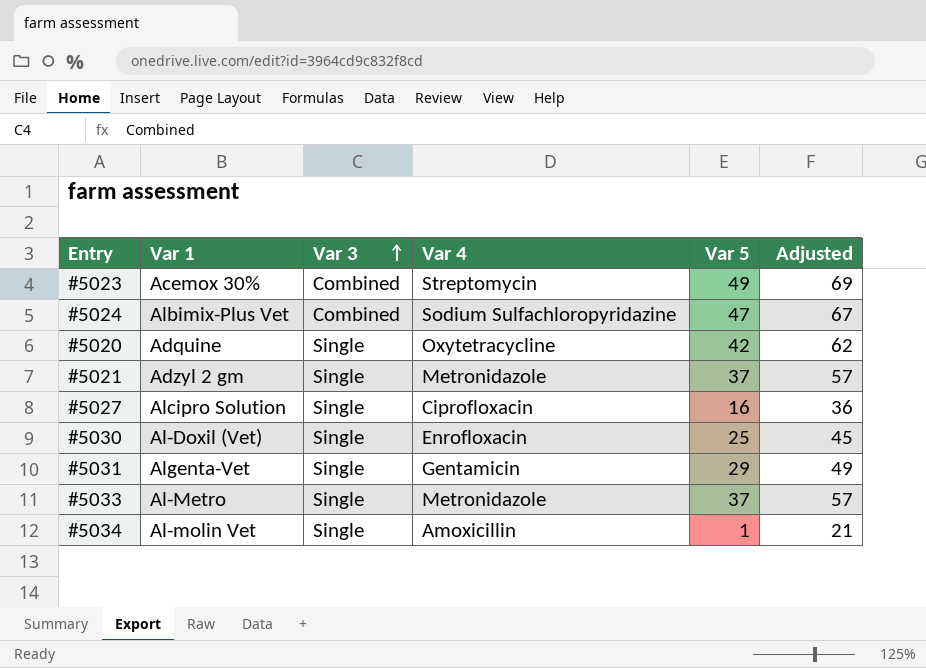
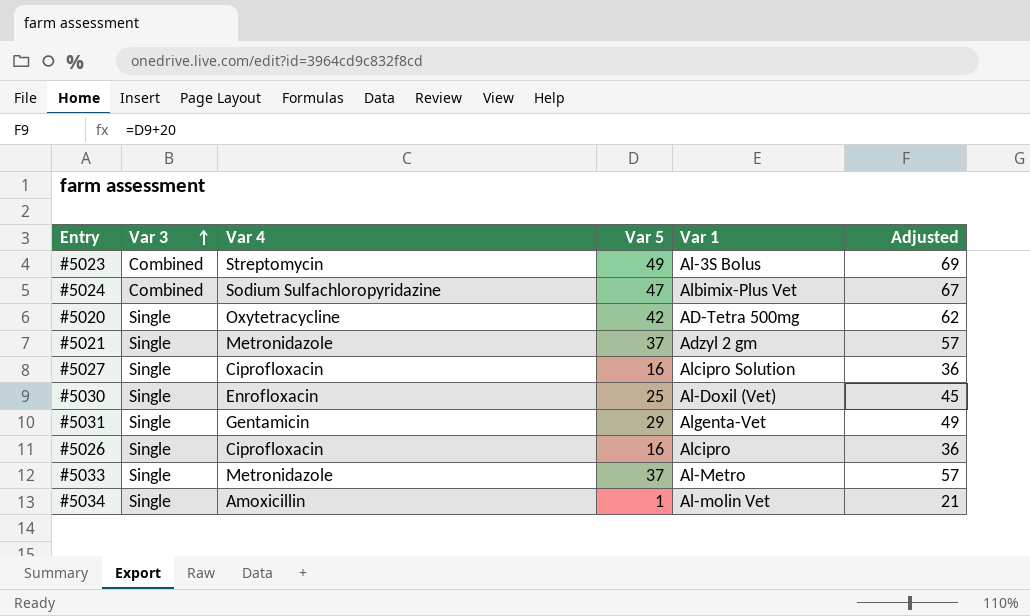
column Var 1 | position: 2 -> 5
#5023 | Var 1: Acemox 30% -> Al-3S Bolus
#5020 | Var 1: Adquine -> AD-Tetra 500mg
row #5026: none -> Single | Ciprofloxacin | 16 | Alcipro | 36

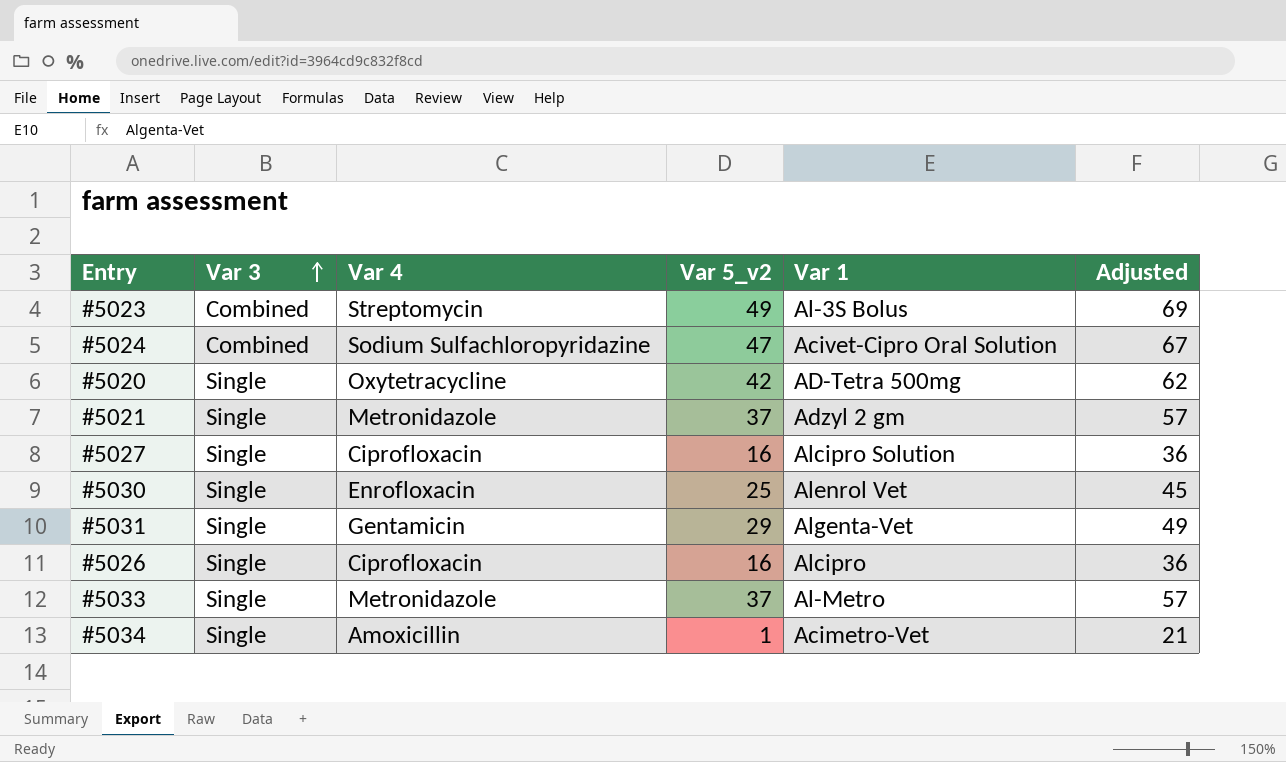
column name: Var 5 -> Var 5_v2
#5024 | Var 1: Albimix-Plus Vet -> Acivet-Cipro Oral Solution
#5030 | Var 1: Al-Doxil (Vet) -> Alenrol Vet
#5034 | Var 1: Al-molin Vet -> Acimetro-Vet

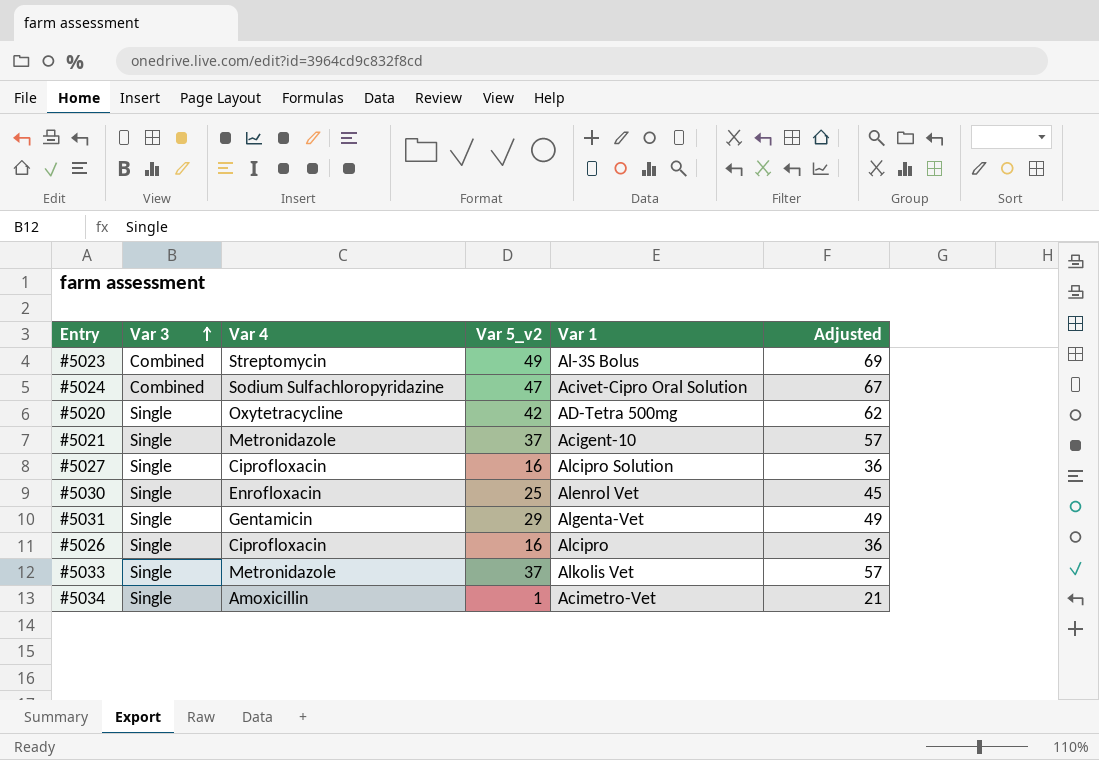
#5021 | Var 1: Adzyl 2 gm -> Acigent-10
#5033 | Var 1: Al-Metro -> Alkolis Vet

